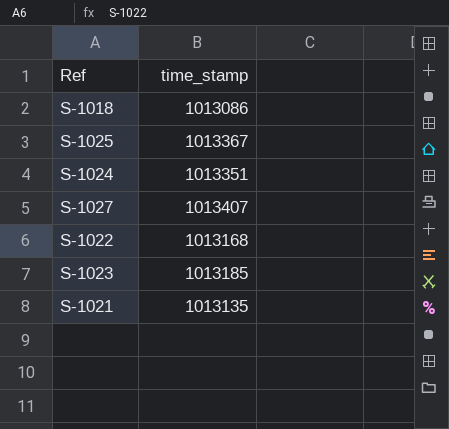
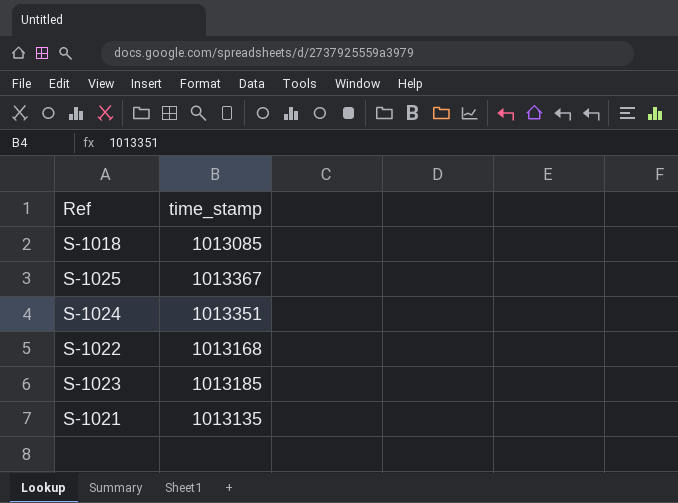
row S-1027: 1013407 -> none
S-1018 | time_stamp: 1013086 -> 1013085

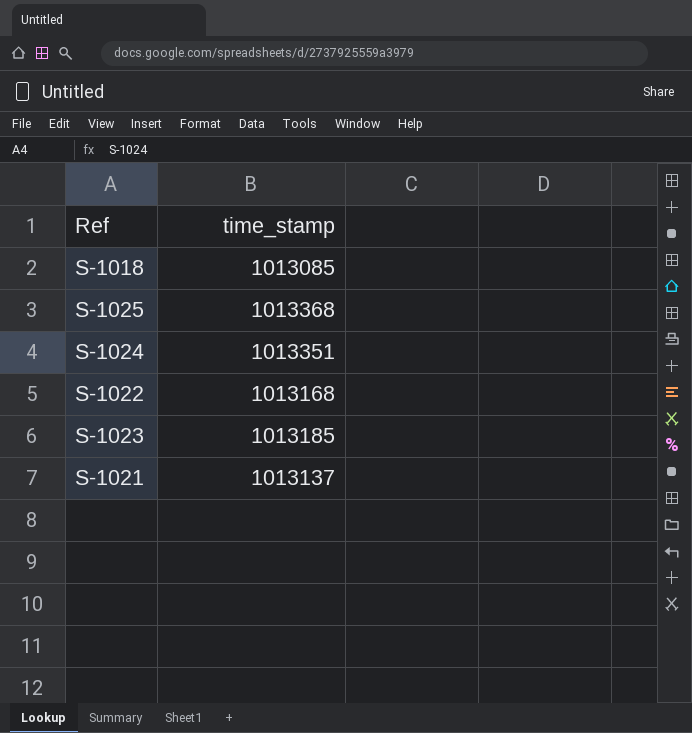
S-1025 | time_stamp: 1013367 -> 1013368
S-1021 | time_stamp: 1013135 -> 1013137

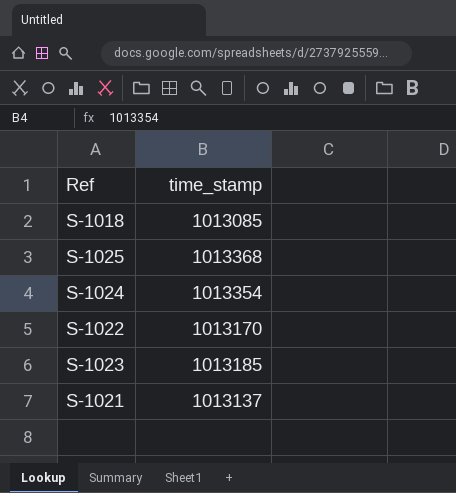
S-1024 | time_stamp: 1013351 -> 1013354
S-1022 | time_stamp: 1013168 -> 1013170

